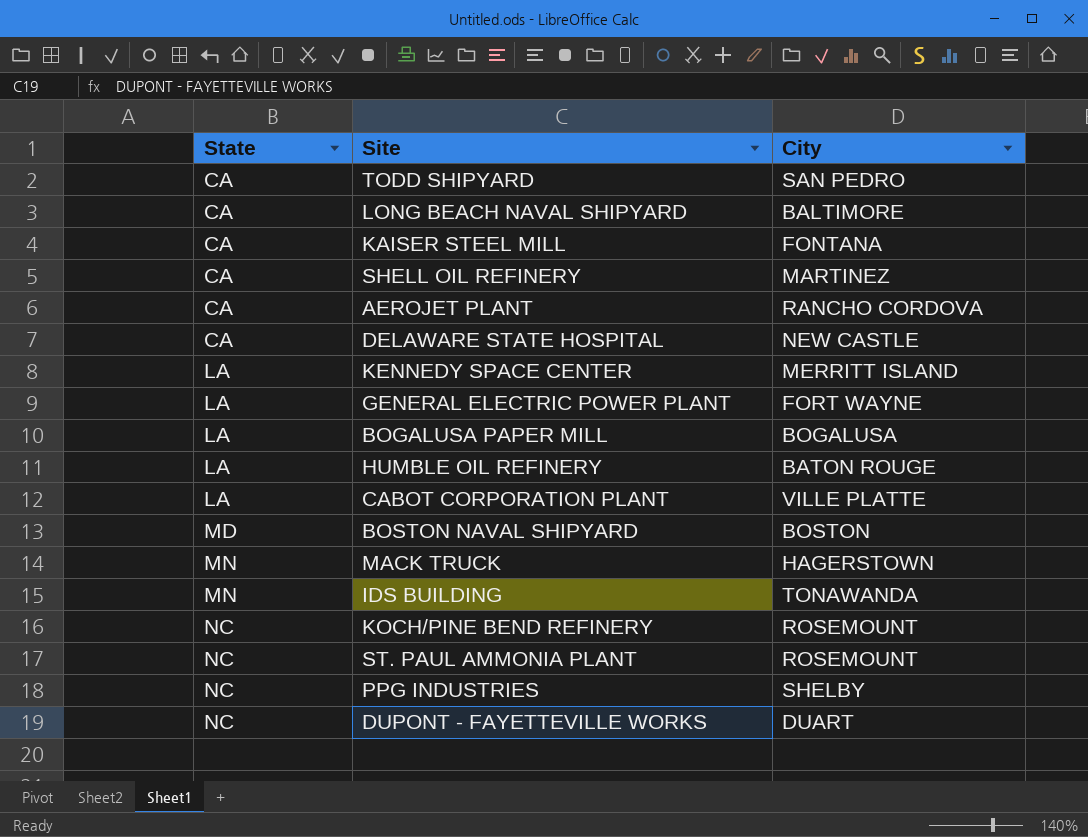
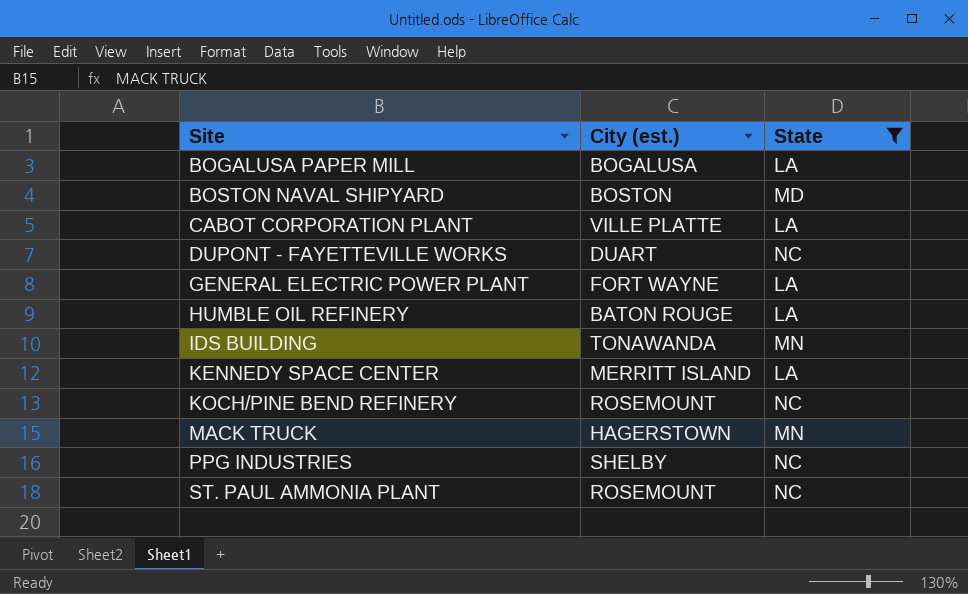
filter: none -> State != CA
row order: State ascending -> Site ascending
column name: City -> City (est.)
column State | position: 1 -> 3

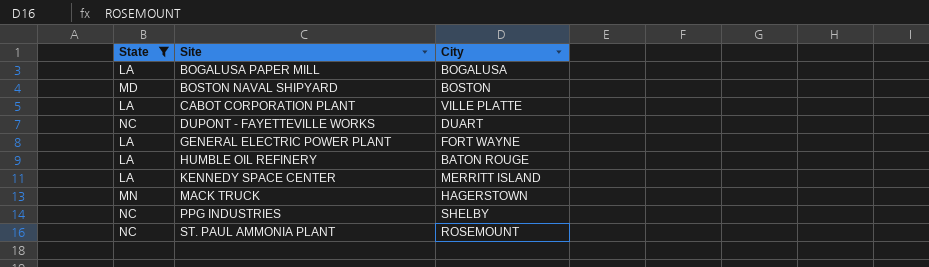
column State | position: 3 -> 1
column name: City (est.) -> City
row IDS BUILDING: TONAWANDA | MN -> none
row KOCH/PINE BEND REFINERY: ROSEMOUNT | NC -> none

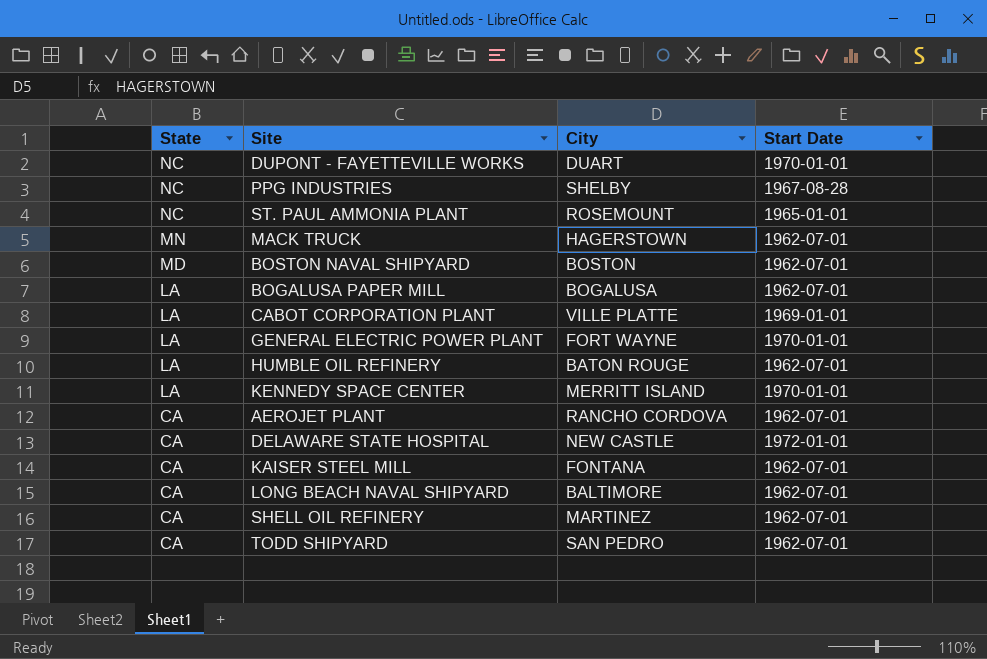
filter: State != CA -> none
row order: Site ascending -> State descending
column Start Date | position: none -> 4

